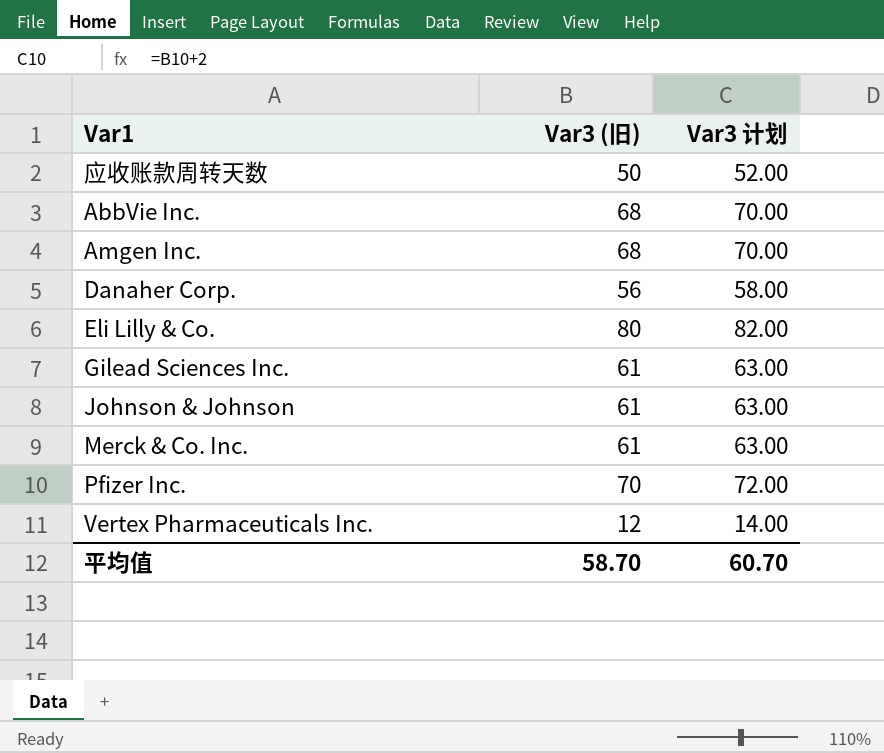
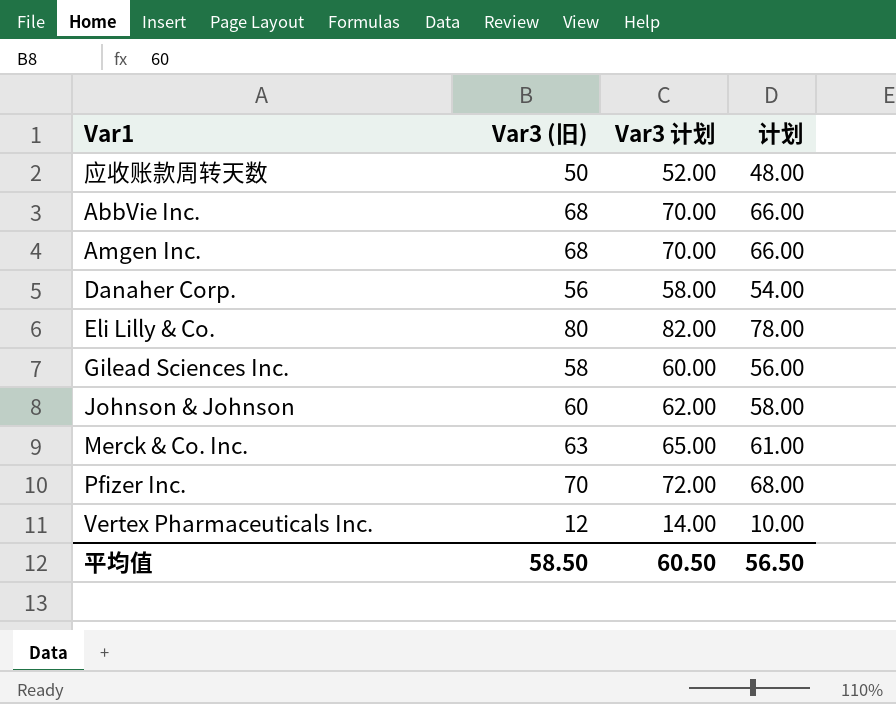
column 计划 | formula: none -> [Var3 (旧)] - 2
Gilead Sciences Inc. | Var3 (旧): 61 -> 58
Gilead Sciences Inc. | Var3 计划: 63.00 -> 60.00
Johnson & Johnson | Var3 (旧): 61 -> 60
Johnson & Johnson | Var3 计划: 63.00 -> 62.00
Merck & Co. Inc. | Var3 (旧): 61 -> 63
Merck & Co. Inc. | Var3 计划: 63.00 -> 65.00
平均值 | Var3 (旧): 58.70 -> 58.50
平均值 | Var3 计划: 60.70 -> 60.50

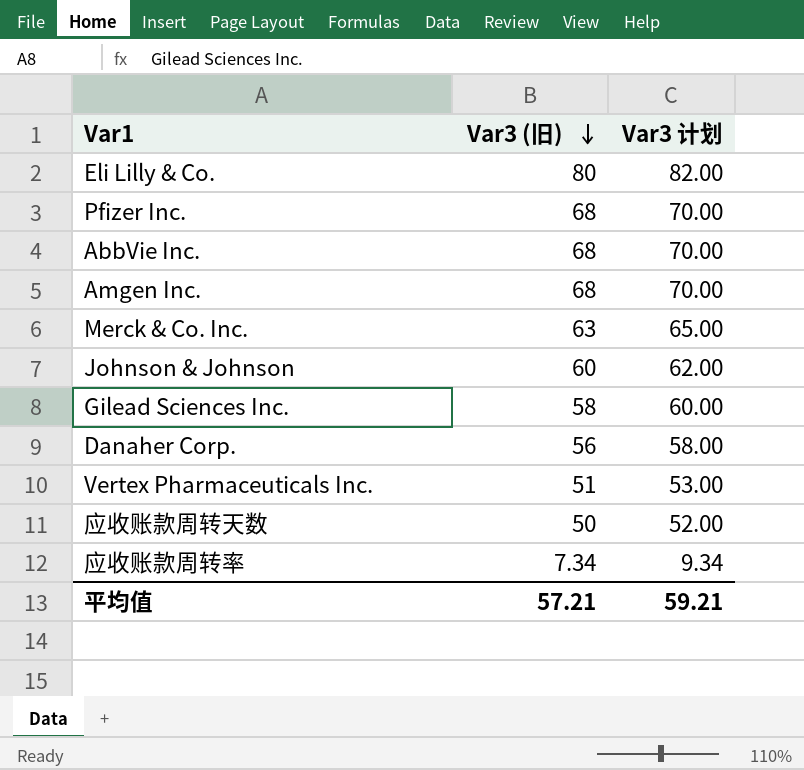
row order: none -> Var3 (旧) descending
column 计划 | formula: [Var3 (旧)] - 2 -> none
Pfizer Inc. | Var3 (旧): 70 -> 68
Pfizer Inc. | Var3 计划: 72.00 -> 70.00
Vertex Pharmaceuticals Inc. | Var3 (旧): 12 -> 51
Vertex Pharmaceuticals Inc. | Var3 计划: 14.00 -> 53.00
row 应收账款周转率: none -> 7.34 | 9.34
平均值 | Var3 (旧): 58.50 -> 57.21
平均值 | Var3 计划: 60.50 -> 59.21

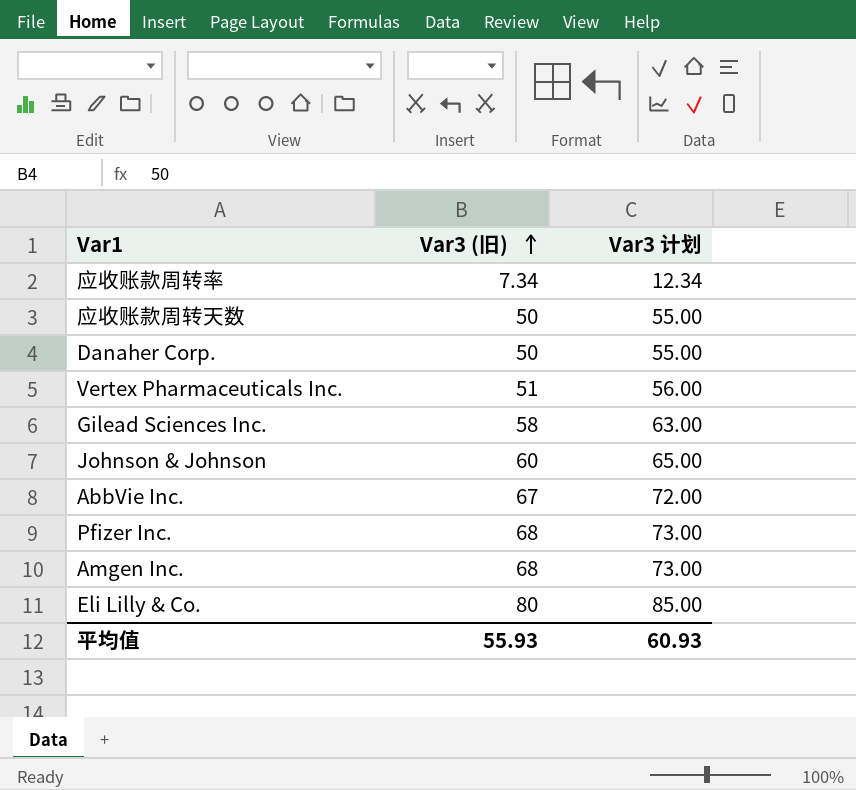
row order: Var3 (旧) descending -> Var3 (旧) ascending
column Var3 计划 | formula: [Var3 (旧)] + 2 -> [Var3 (旧)] + 5
row Merck & Co. Inc.: 63 | 65.00 -> none
Danaher Corp. | Var3 (旧): 56 -> 50
AbbVie Inc. | Var3 (旧): 68 -> 67
平均值 | Var3 (旧): 57.21 -> 55.93
平均值 | Var3 计划: 59.21 -> 60.93

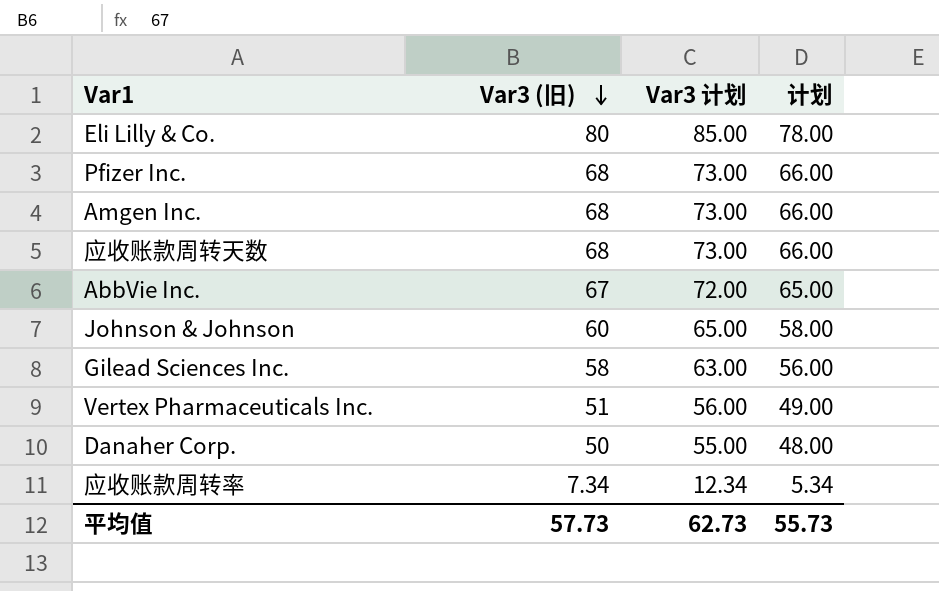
row order: Var3 (旧) ascending -> Var3 (旧) descending
column 计划 | formula: none -> [Var3 (旧)] - 2
应收账款周转天数 | Var3 (旧): 50 -> 68
应收账款周转天数 | Var3 计划: 55.00 -> 73.00
平均值 | Var3 (旧): 55.93 -> 57.73
平均值 | Var3 计划: 60.93 -> 62.73

